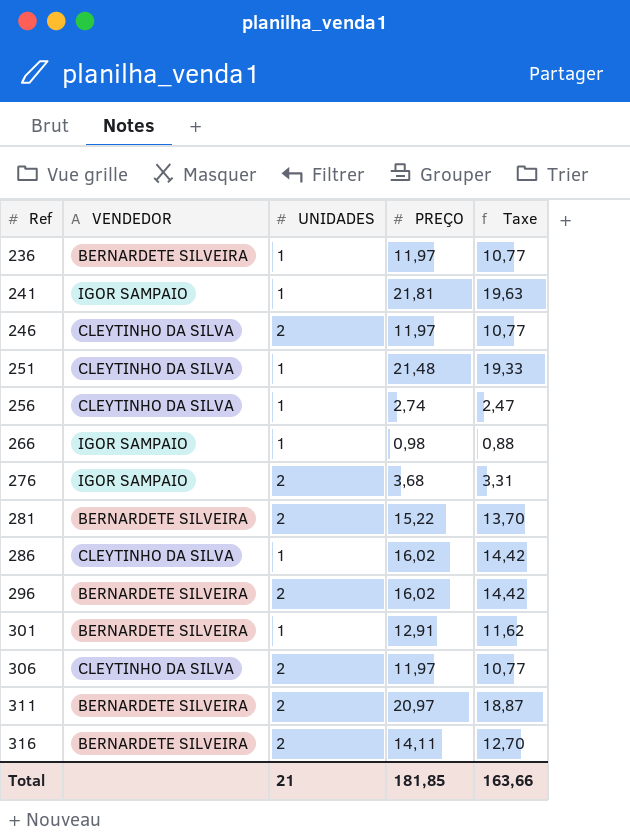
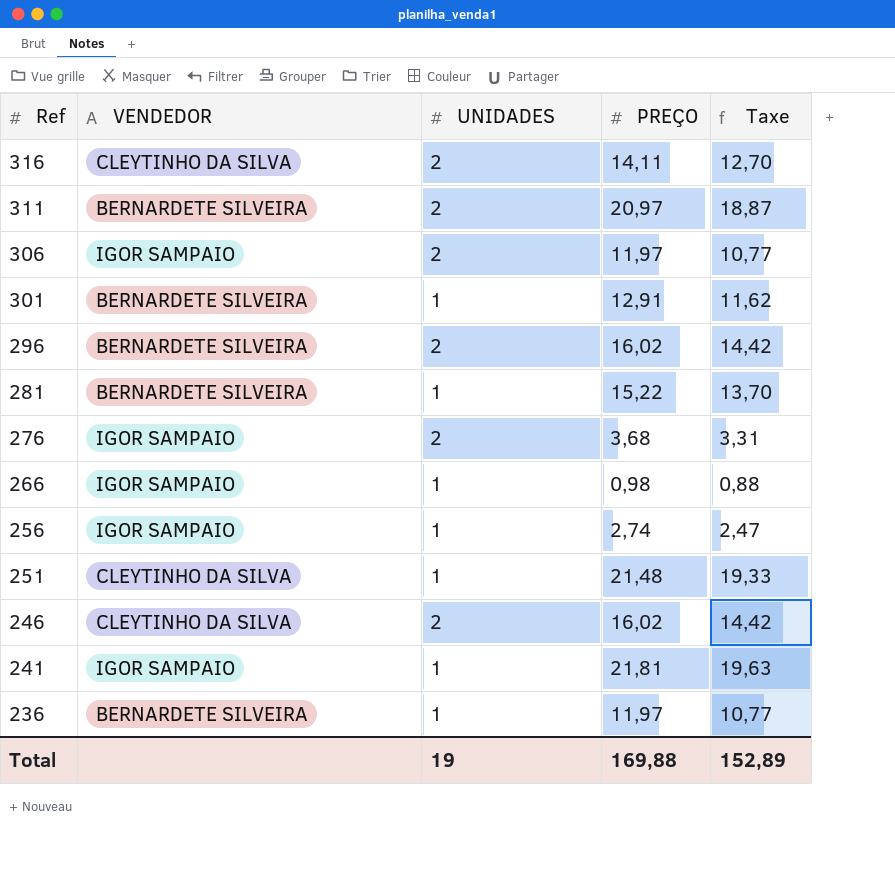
row order: Ref ascending -> Ref descending
row 286: CLEYTINHO DA SILVA | 1 | 16,02 | 14,42 -> none
316 | VENDEDOR: BERNARDETE SILVEIRA -> CLEYTINHO DA SILVA
306 | VENDEDOR: CLEYTINHO DA SILVA -> IGOR SAMPAIO
281 | UNIDADES: 2 -> 1
256 | VENDEDOR: CLEYTINHO DA SILVA -> IGOR SAMPAIO
246 | PREÇO: 11,97 -> 16,02
246 | Taxe: 10,77 -> 14,42
Total | UNIDADES: 21 -> 19
Total | PREÇO: 181,85 -> 169,88
Total | Taxe: 163,66 -> 152,89

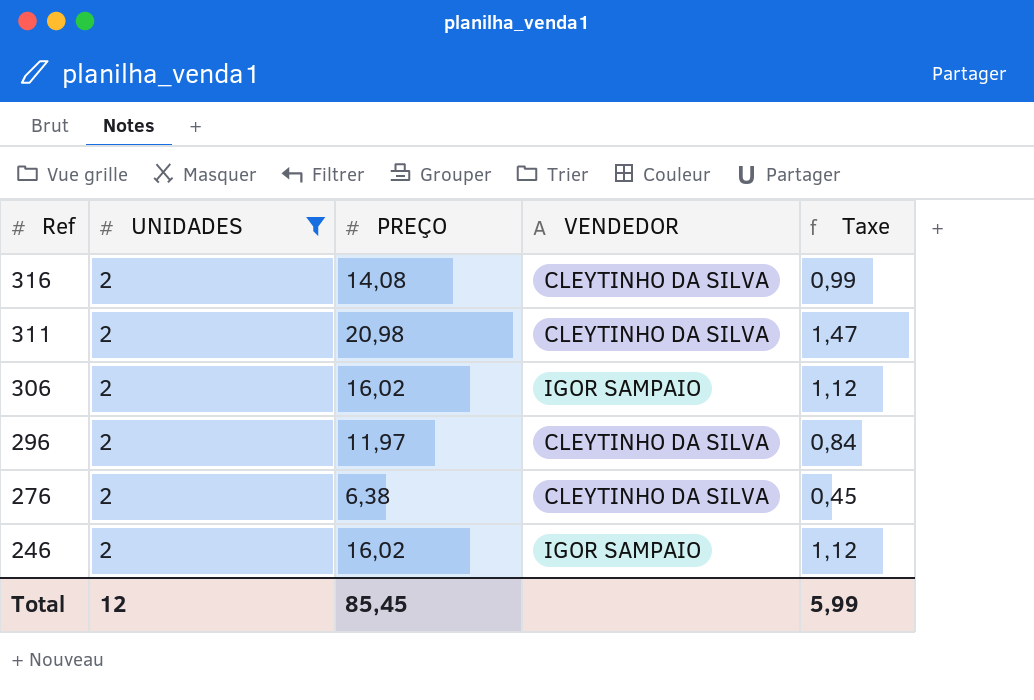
filter: none -> UNIDADES = 2
column VENDEDOR | position: 2 -> 4
column Taxe | formula: [PREÇO] * 0,9 -> [PREÇO] * 0,07
316 | PREÇO: 14,11 -> 14,08
311 | PREÇO: 20,97 -> 20,98
311 | VENDEDOR: BERNARDETE SILVEIRA -> CLEYTINHO DA SILVA
306 | PREÇO: 11,97 -> 16,02
296 | PREÇO: 16,02 -> 11,97
296 | VENDEDOR: BERNARDETE SILVEIRA -> CLEYTINHO DA SILVA
276 | PREÇO: 3,68 -> 6,38
276 | VENDEDOR: IGOR SAMPAIO -> CLEYTINHO DA SILVA
246 | VENDEDOR: CLEYTINHO DA SILVA -> IGOR SAMPAIO
Total | UNIDADES: 19 -> 12
Total | PREÇO: 169,88 -> 85,45
Total | Taxe: 152,89 -> 5,99

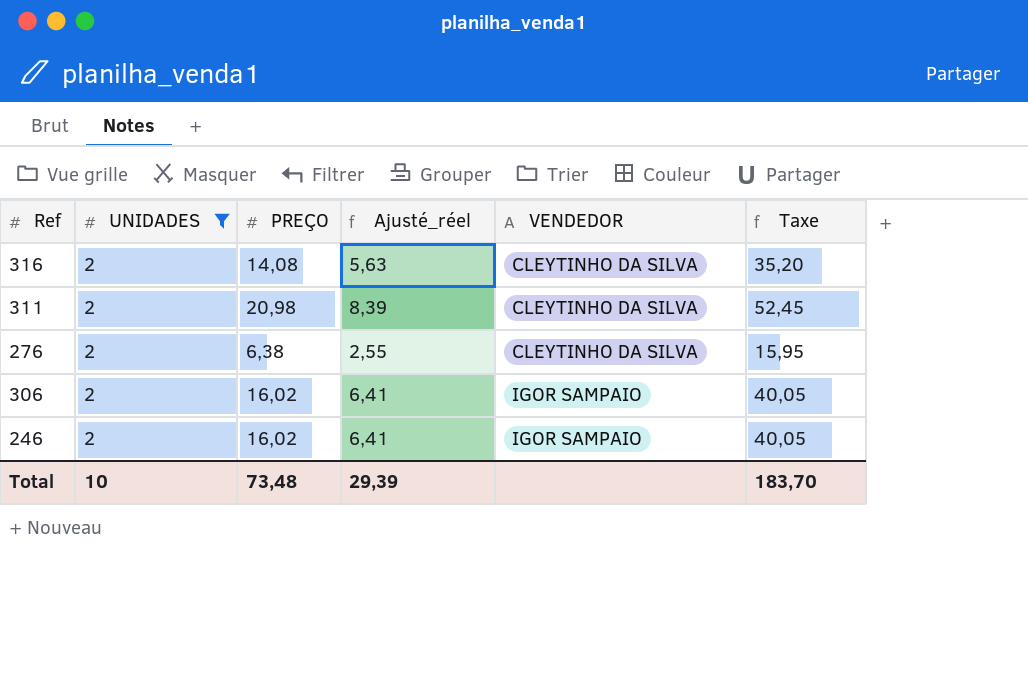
row order: Ref descending -> VENDEDOR ascending
column Ajusté_réel | formula: none -> [PREÇO] * 0,4
column Taxe | formula: [PREÇO] * 0,07 -> [PREÇO] * 2,5
row 296: 2 | 11,97 | CLEYTINHO DA SILVA | 0,84 -> none
Total | UNIDADES: 12 -> 10
Total | PREÇO: 85,45 -> 73,48
Total | Taxe: 5,99 -> 183,70

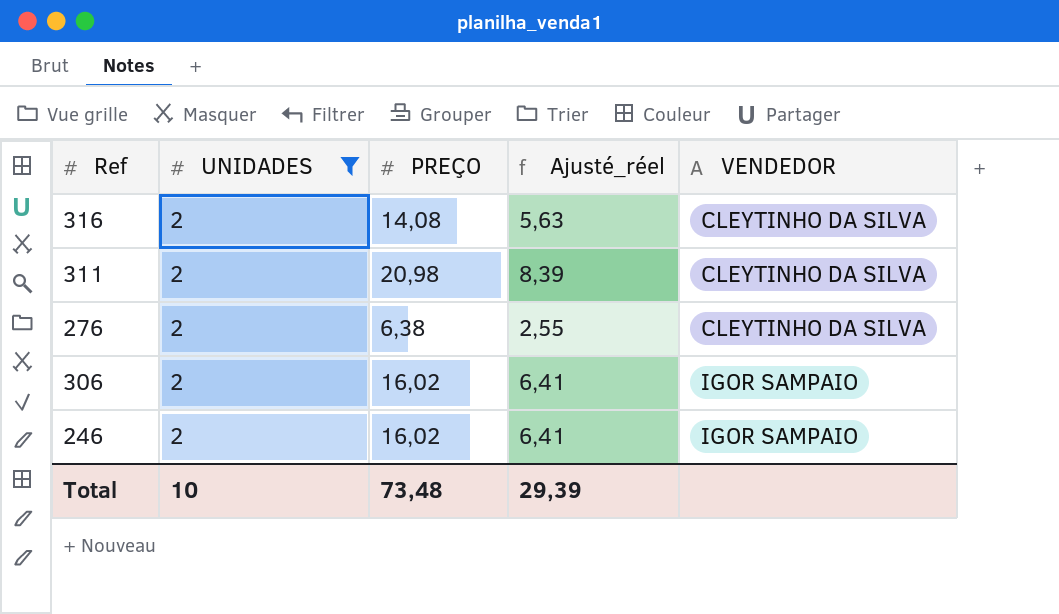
column Taxe | formula: [PREÇO] * 2,5 -> none

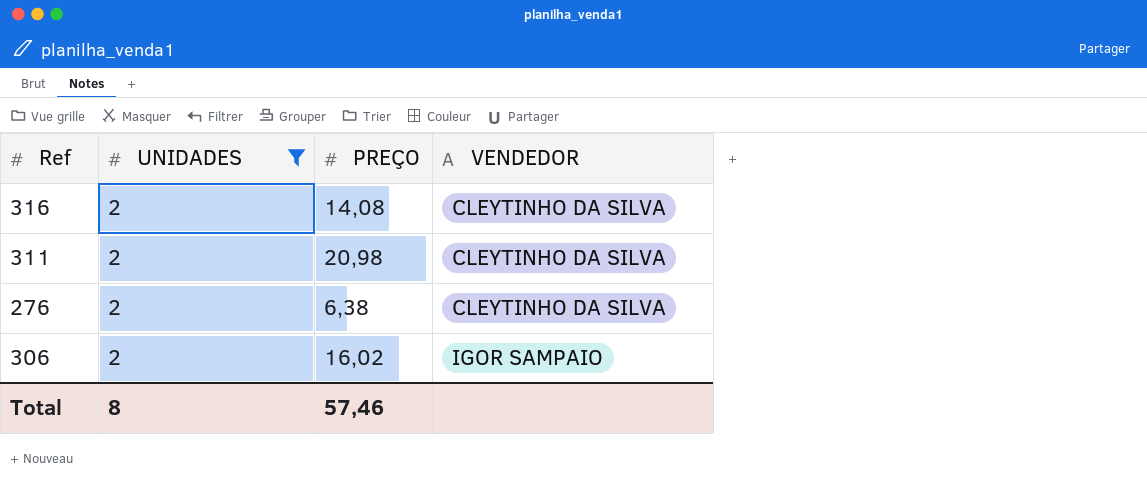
column Ajusté_réel | formula: [PREÇO] * 0,4 -> none
row 246: 2 | 16,02 | 6,41 | IGOR SAMPAIO -> none
Total | UNIDADES: 10 -> 8
Total | PREÇO: 73,48 -> 57,46

